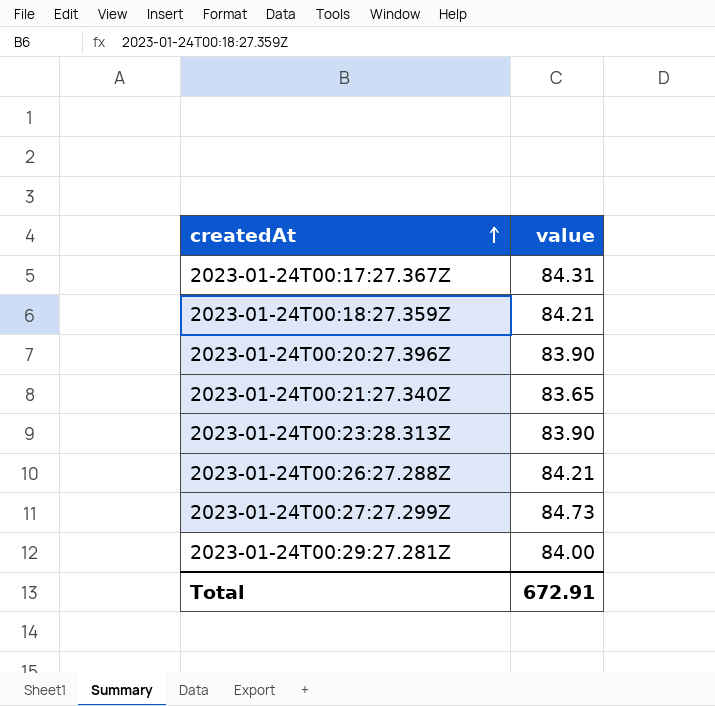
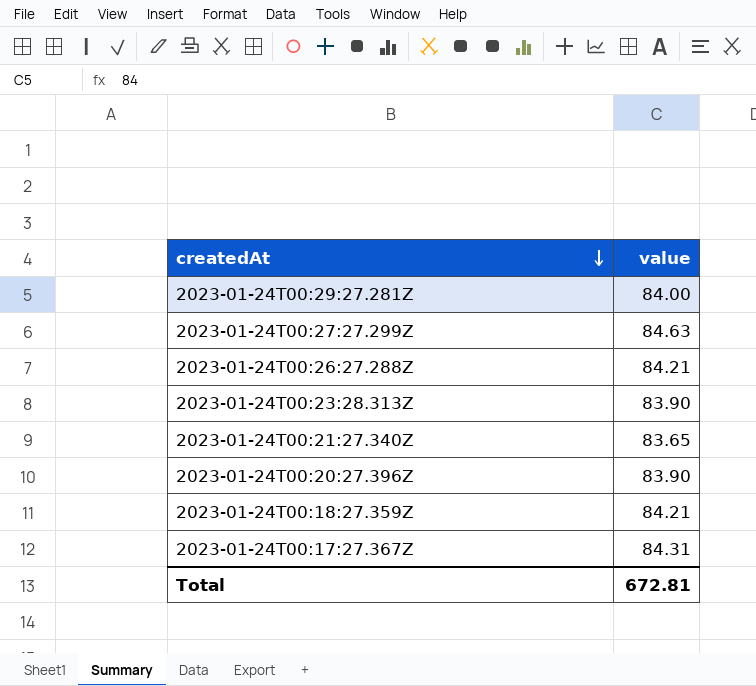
row order: createdAt ascending -> createdAt descending
2023-01-24T00:27:27.299Z | value: 84.73 -> 84.63
Total | value: 672.91 -> 672.81

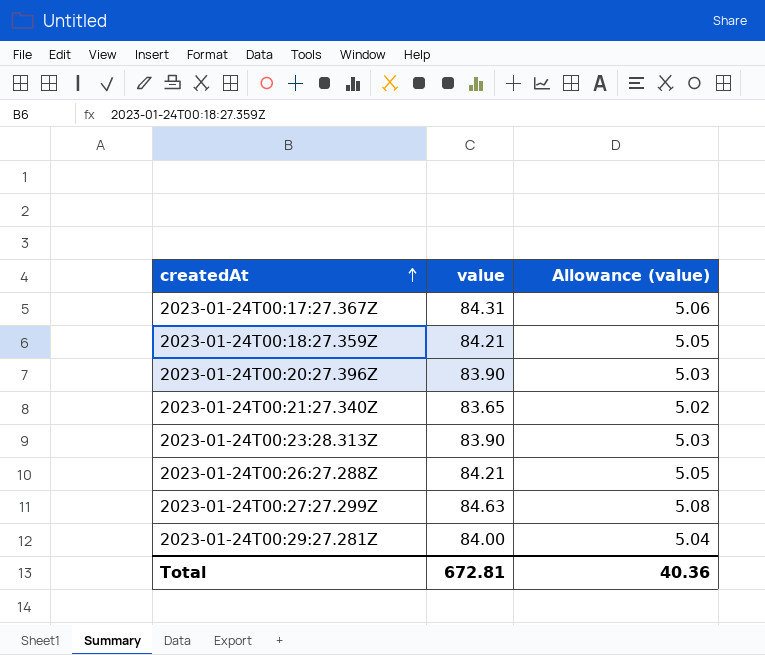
row order: createdAt descending -> createdAt ascending
column Allowance (value) | formula: none -> [value] * 0.06

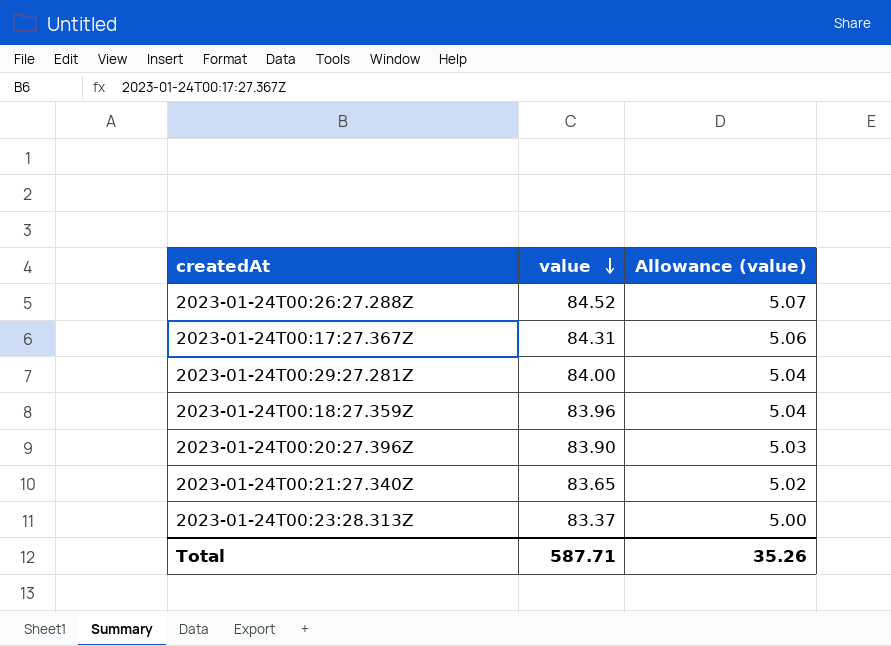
row order: createdAt ascending -> value descending
row 2023-01-24T00:27:27.299Z: 84.63 | 5.08 -> none
2023-01-24T00:26:27.288Z | value: 84.21 -> 84.52
2023-01-24T00:26:27.288Z | Allowance (value): 5.05 -> 5.07
2023-01-24T00:18:27.359Z | value: 84.21 -> 83.96
2023-01-24T00:18:27.359Z | Allowance (value): 5.05 -> 5.04
2023-01-24T00:23:28.313Z | value: 83.90 -> 83.37
2023-01-24T00:23:28.313Z | Allowance (value): 5.03 -> 5.00
Total | value: 672.81 -> 587.71
Total | Allowance (value): 40.36 -> 35.26

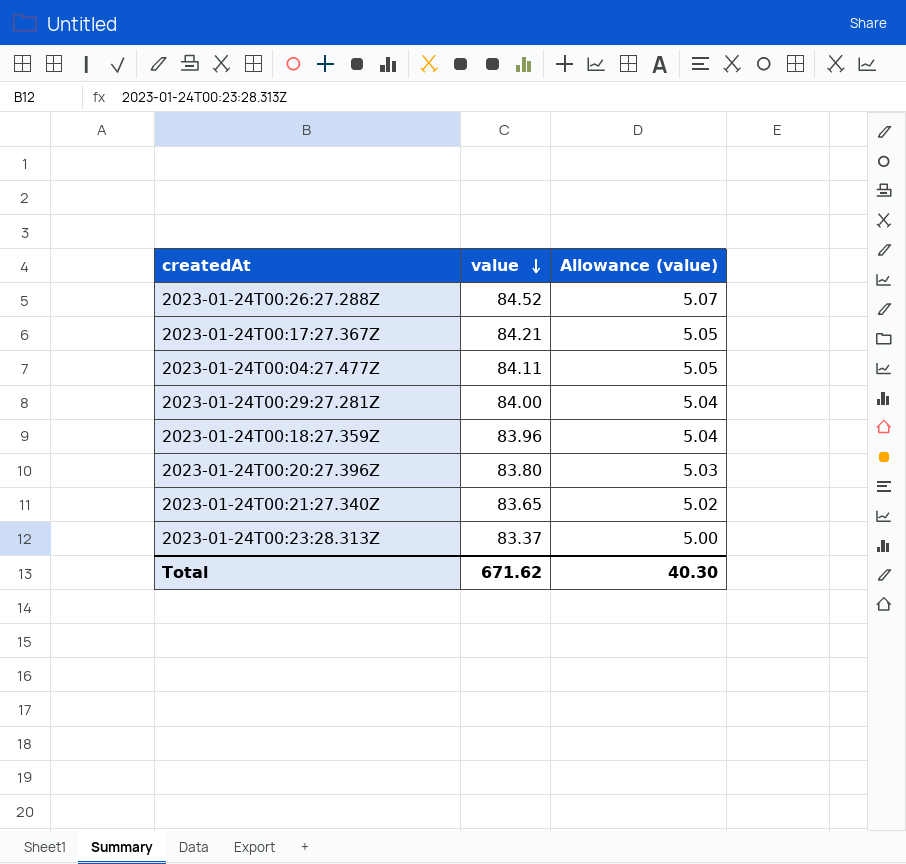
2023-01-24T00:17:27.367Z | value: 84.31 -> 84.21
2023-01-24T00:17:27.367Z | Allowance (value): 5.06 -> 5.05
row 2023-01-24T00:04:27.477Z: none -> 84.11 | 5.05
2023-01-24T00:20:27.396Z | value: 83.90 -> 83.80
Total | value: 587.71 -> 671.62
Total | Allowance (value): 35.26 -> 40.30

